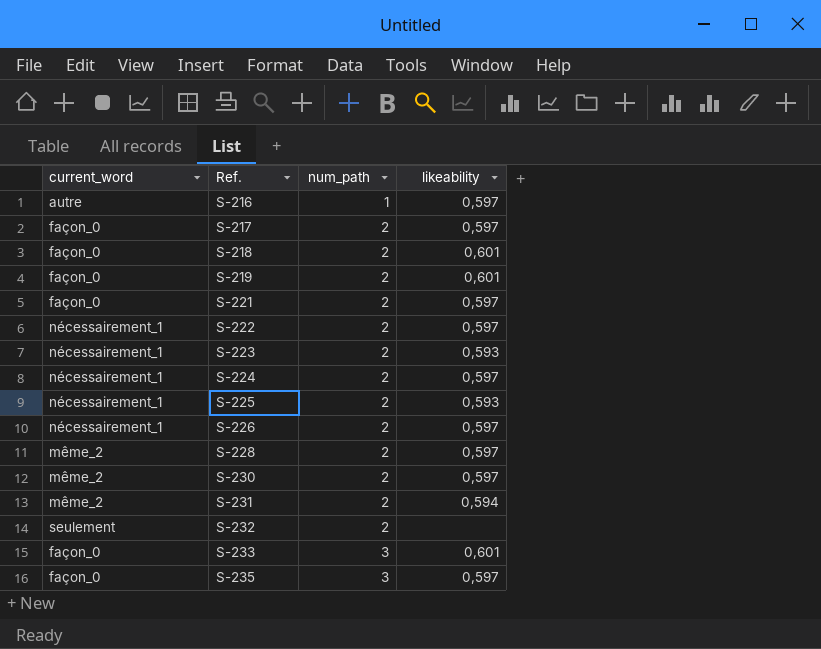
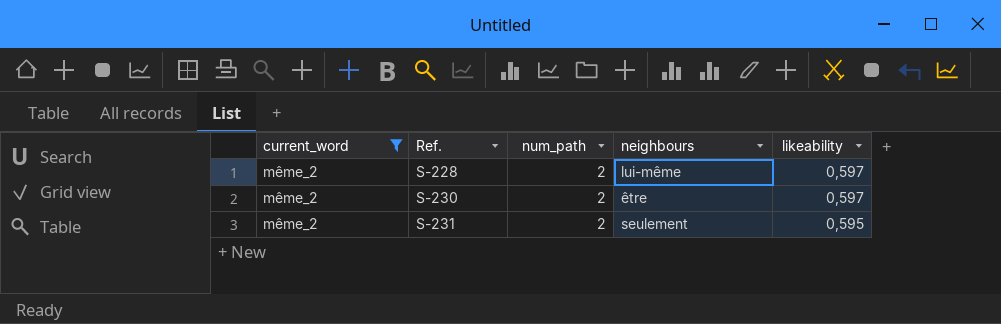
filter: none -> current_word = même_2
column neighbours | position: none -> 4
S-231 | likeability: 0,594 -> 0,595

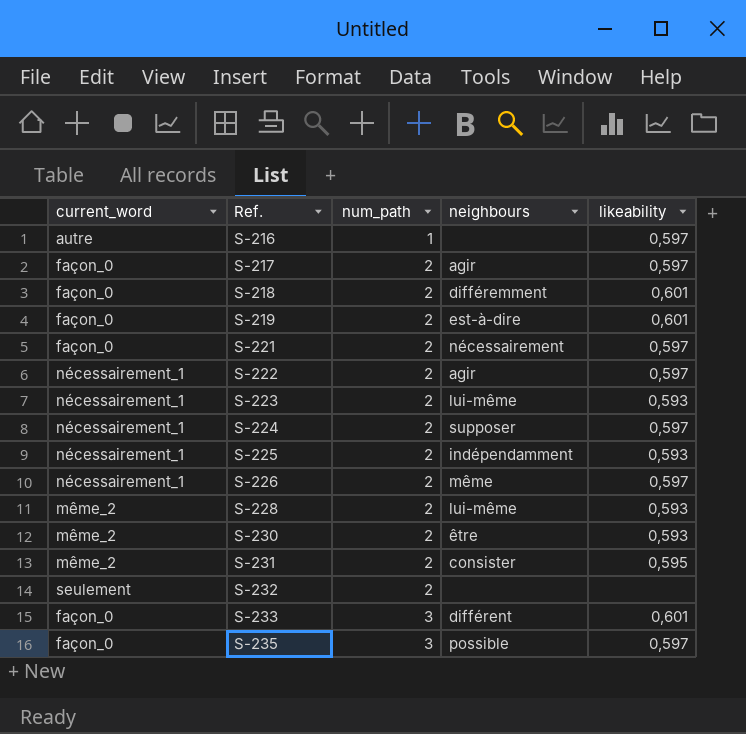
filter: current_word = même_2 -> none
S-228 | likeability: 0,597 -> 0,593
S-230 | likeability: 0,597 -> 0,593
S-231 | neighbours: seulement -> consister

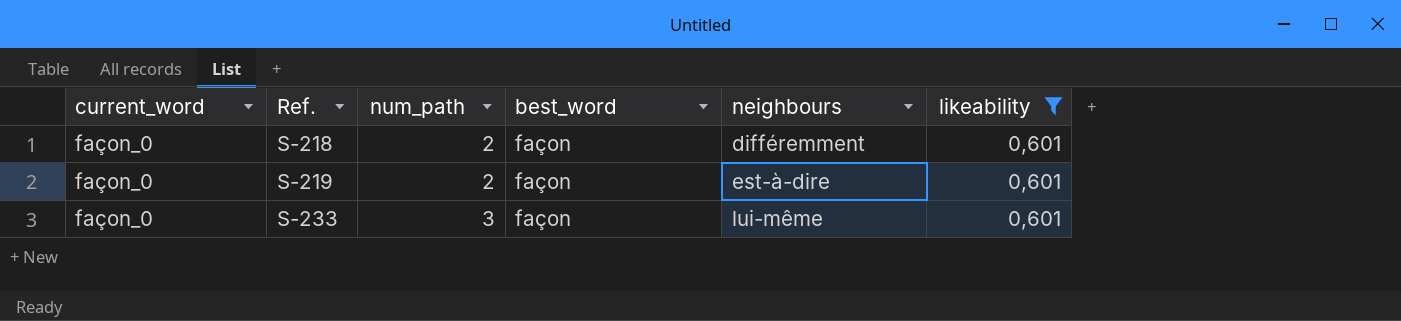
filter: none -> likeability = 0,601
column best_word | position: none -> 4
S-233 | neighbours: différent -> lui-même

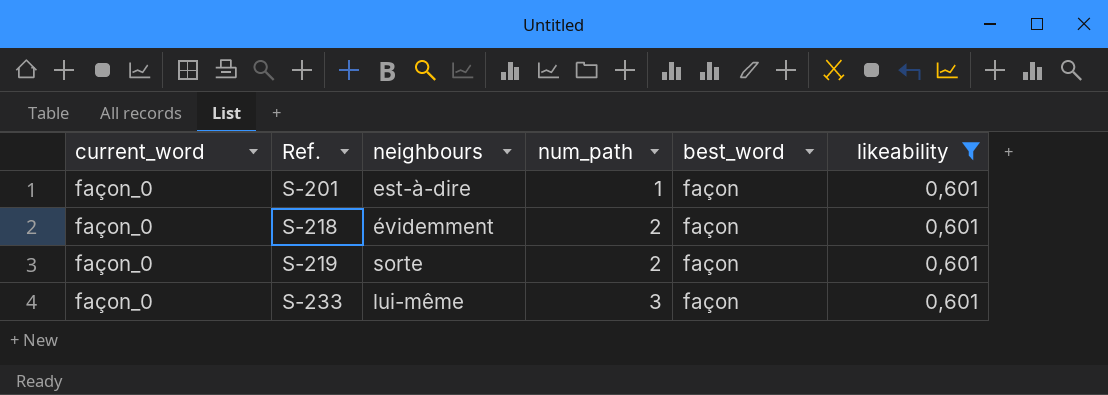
column neighbours | position: 5 -> 3
row S-201: none -> façon_0 | est-à-dire | 1 | façon | 0,601
S-218 | neighbours: différemment -> évidemment
S-219 | neighbours: est-à-dire -> sorte

